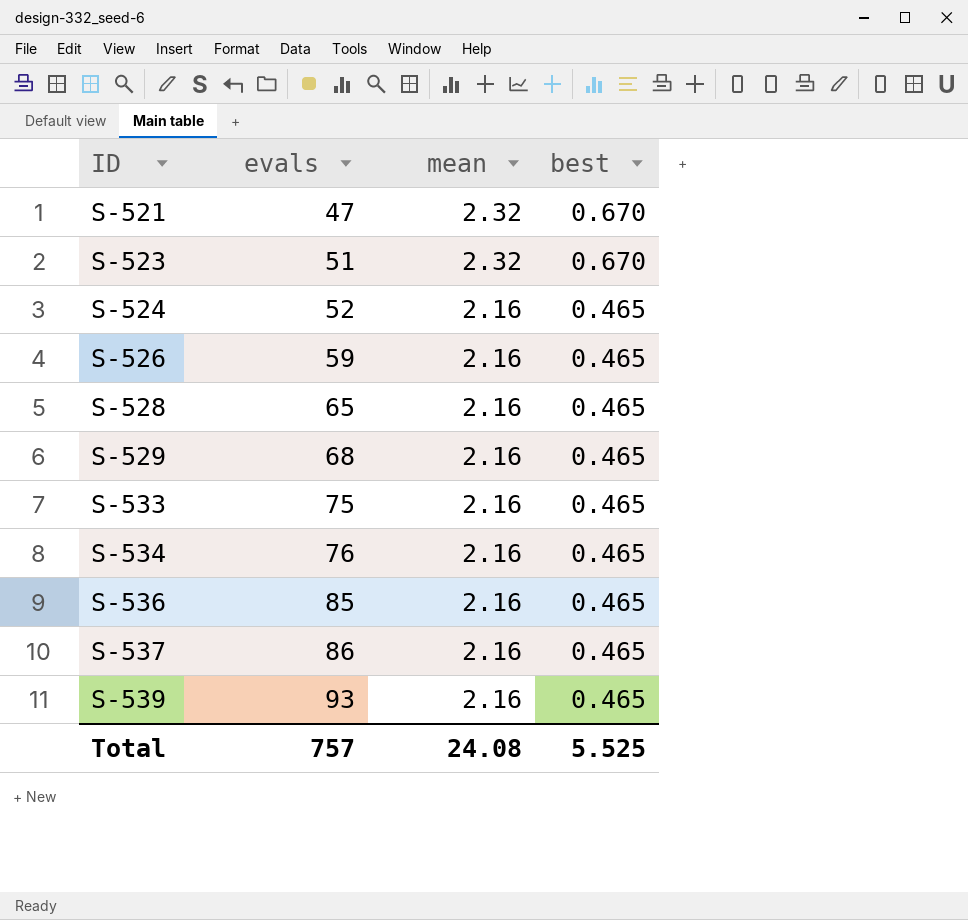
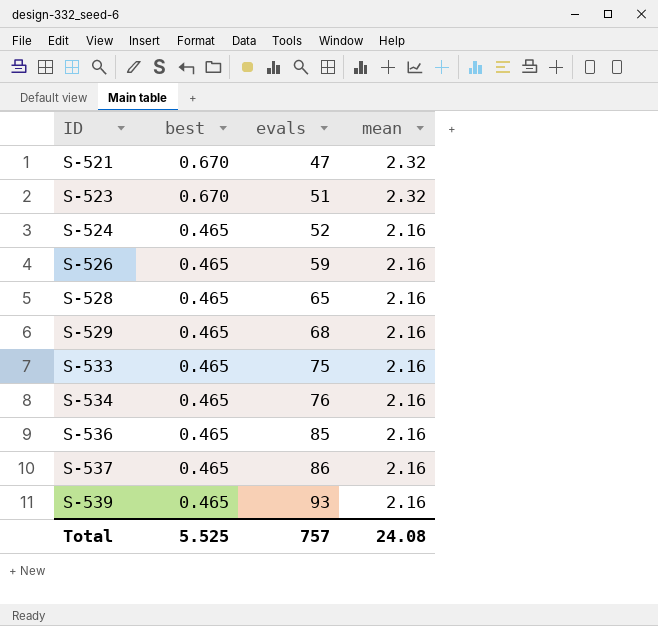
column best | position: 4 -> 2

